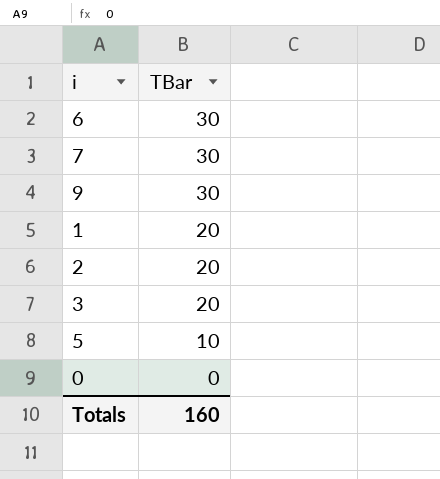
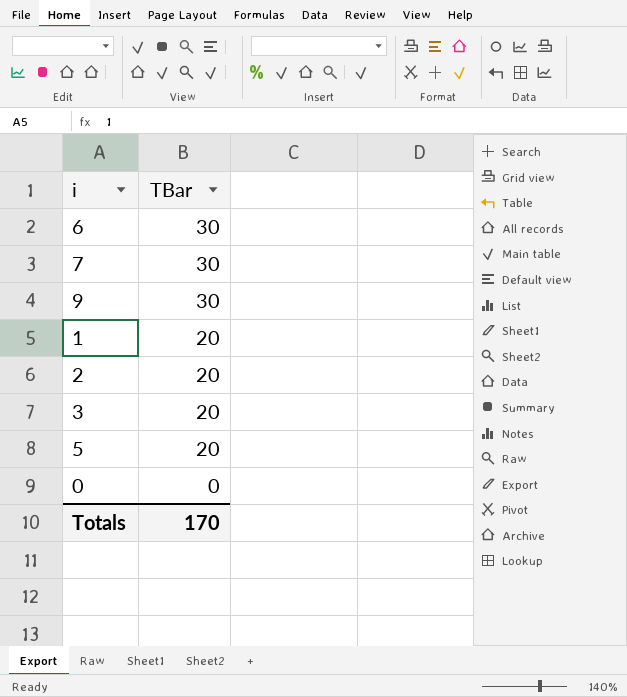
5 | TBar: 10 -> 20
Totals | TBar: 160 -> 170

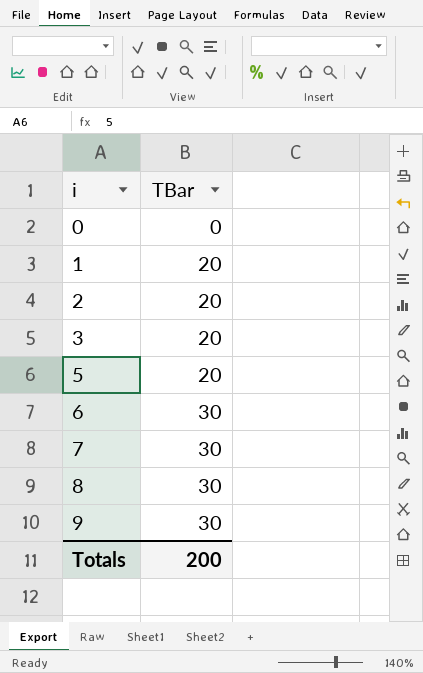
row order: TBar descending -> i ascending
row 8: none -> 30
Totals | TBar: 170 -> 200

